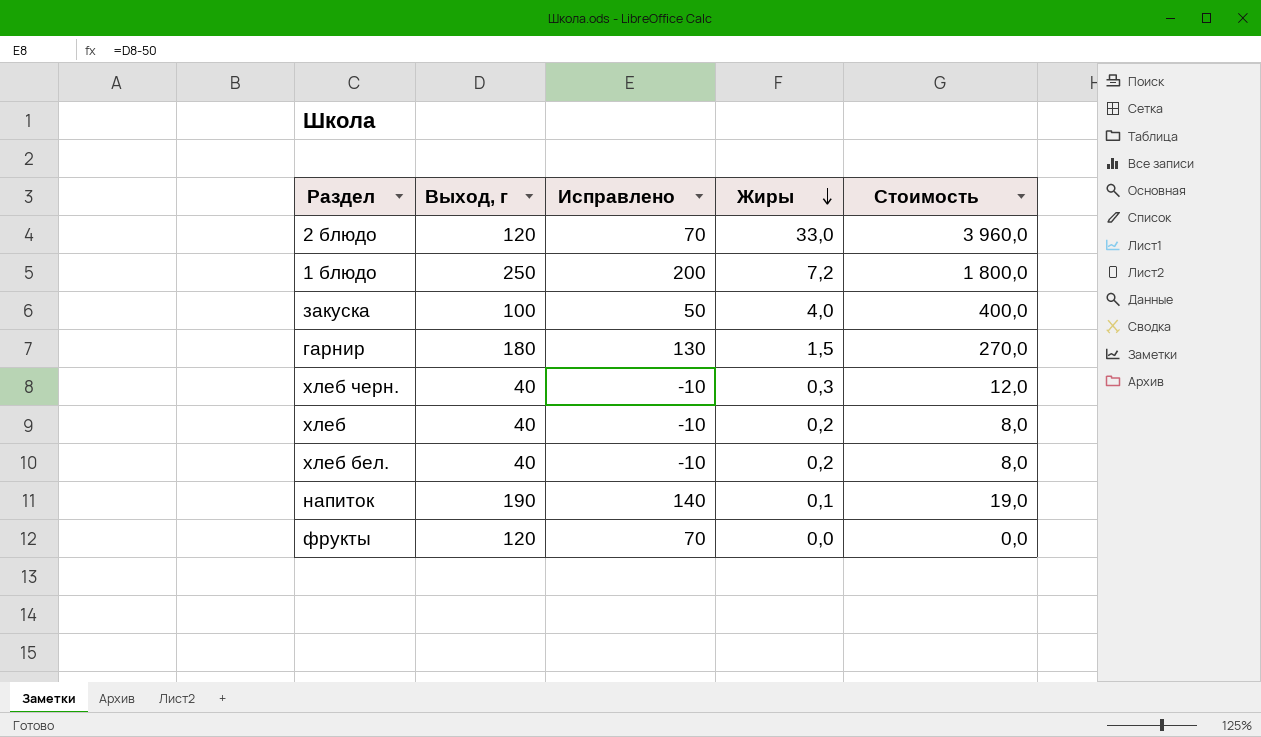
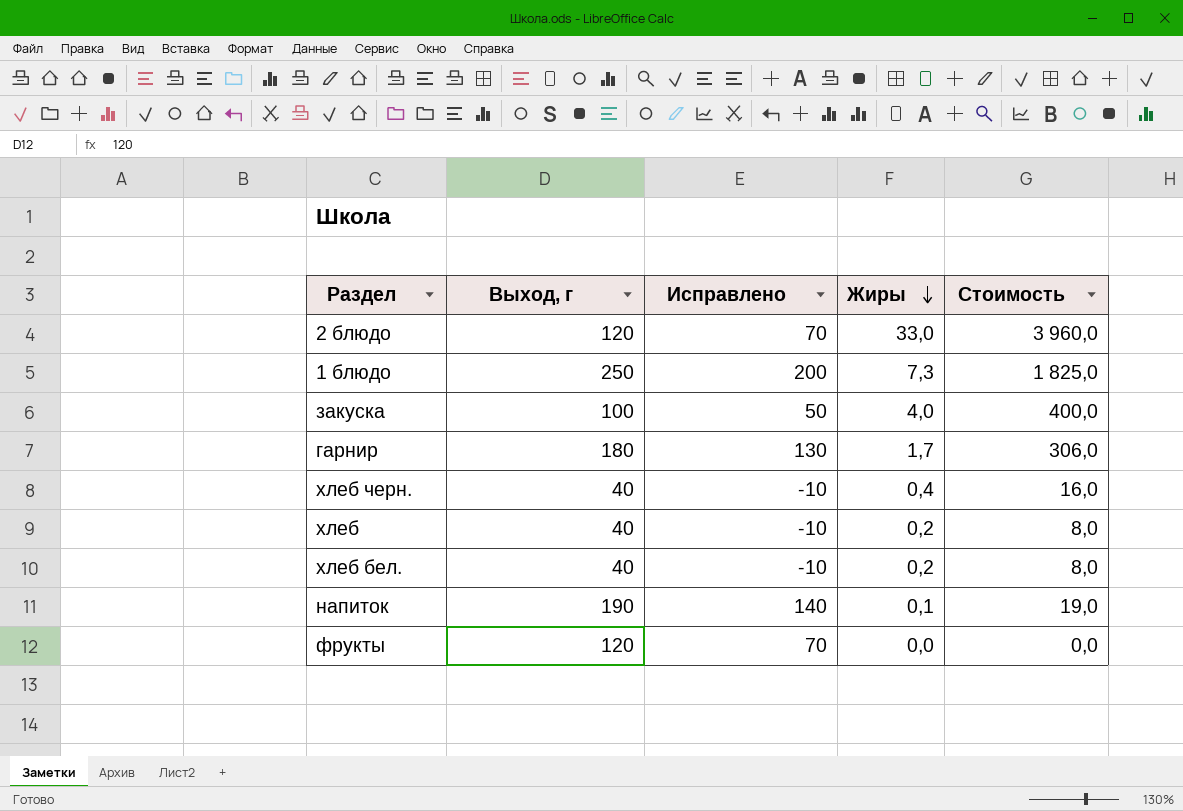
1 блюдо | Жиры: 7,2 -> 7,3
1 блюдо | Стоимость: 1 800,0 -> 1 825,0
гарнир | Жиры: 1,5 -> 1,7
гарнир | Стоимость: 270,0 -> 306,0
хлеб черн. | Жиры: 0,3 -> 0,4
хлеб черн. | Стоимость: 12,0 -> 16,0

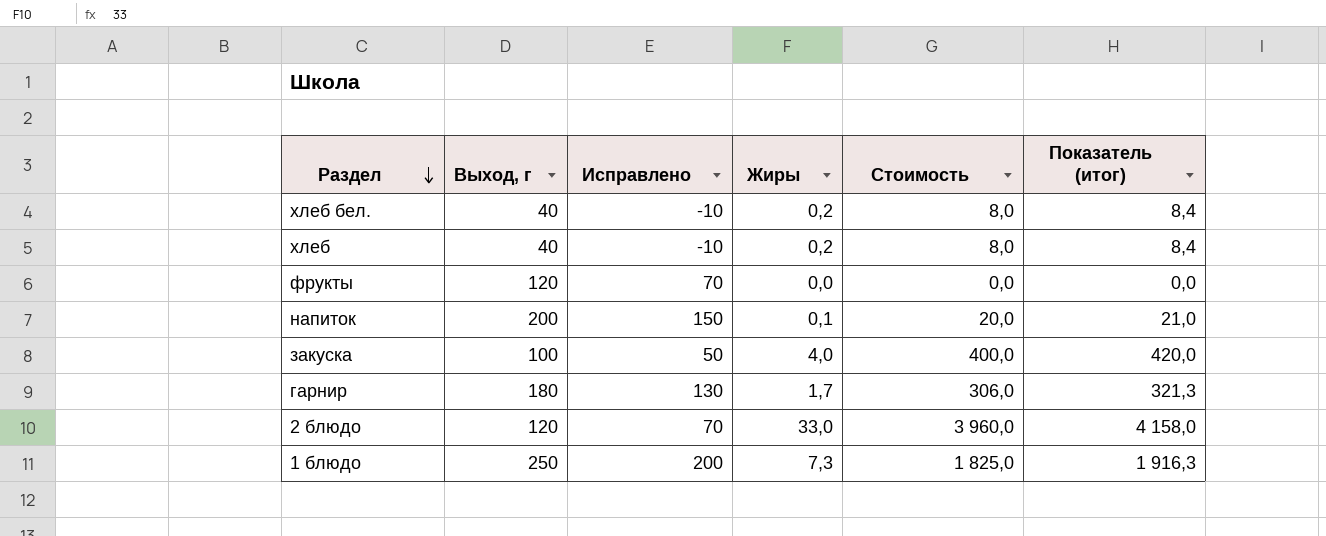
row order: Жиры descending -> Раздел descending
column Показатель (итог) | formula: none -> [Стоимость] * 1,05
row хлеб черн.: 40 | -10 | 0,4 | 16,0 -> none
напиток | Выход, г: 190 -> 200
напиток | Исправлено: 140 -> 150
напиток | Стоимость: 19,0 -> 20,0

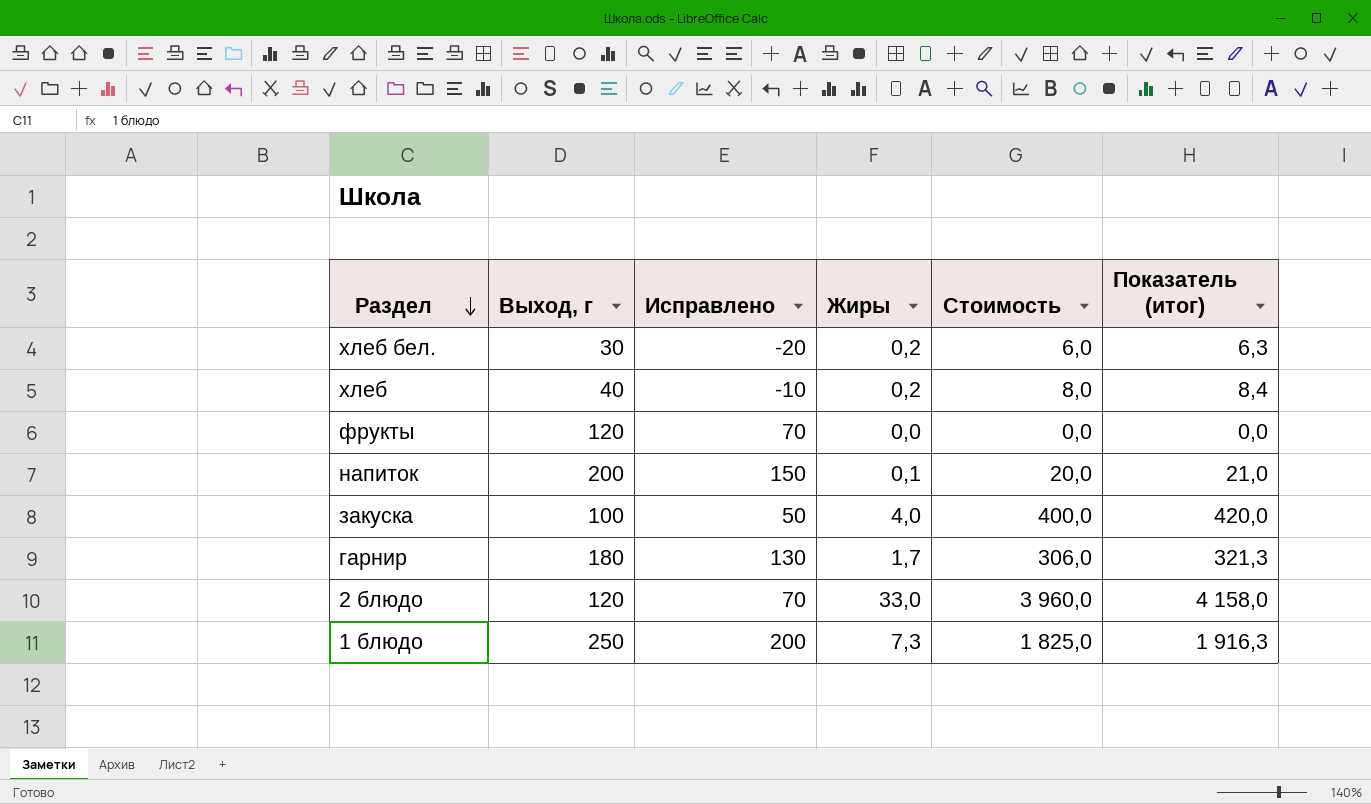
хлеб бел. | Выход, г: 40 -> 30
хлеб бел. | Исправлено: -10 -> -20
хлеб бел. | Стоимость: 8,0 -> 6,0
хлеб бел. | Показатель (итог): 8,4 -> 6,3

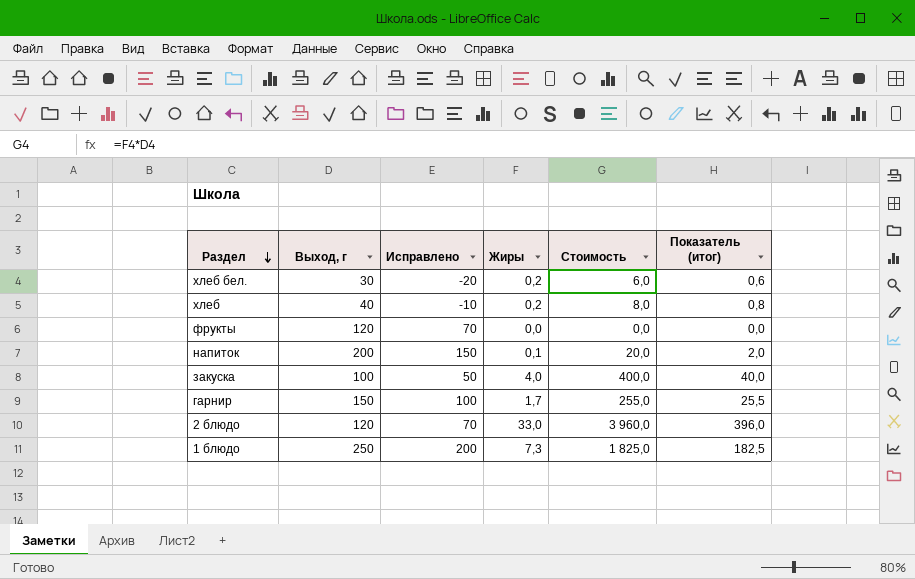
column Показатель (итог) | formula: [Стоимость] * 1,05 -> [Стоимость] * 0,1
гарнир | Выход, г: 180 -> 150
гарнир | Исправлено: 130 -> 100
гарнир | Стоимость: 306,0 -> 255,0

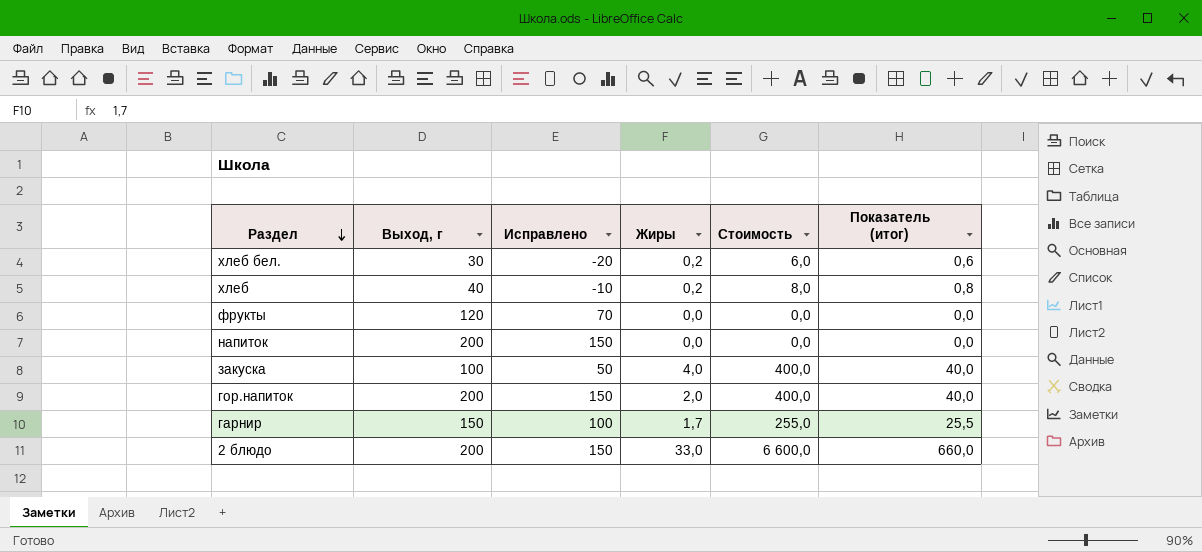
row 1 блюдо: 250 | 200 | 7,3 | 1 825,0 | 182,5 -> none
напиток | Жиры: 0,1 -> 0,0
напиток | Стоимость: 20,0 -> 0,0
напиток | Показатель (итог): 2,0 -> 0,0
row гор.напиток: none -> 200 | 150 | 2,0 | 400,0 | 40,0
2 блюдо | Выход, г: 120 -> 200
2 блюдо | Исправлено: 70 -> 150
2 блюдо | Стоимость: 3 960,0 -> 6 600,0
2 блюдо | Показатель (итог): 396,0 -> 660,0

